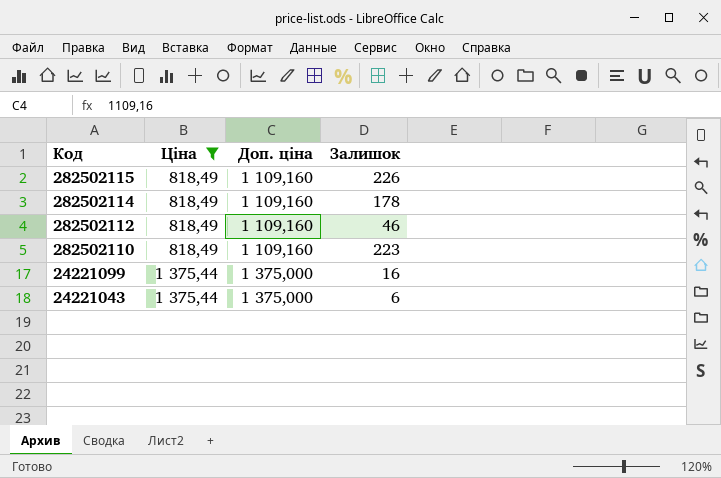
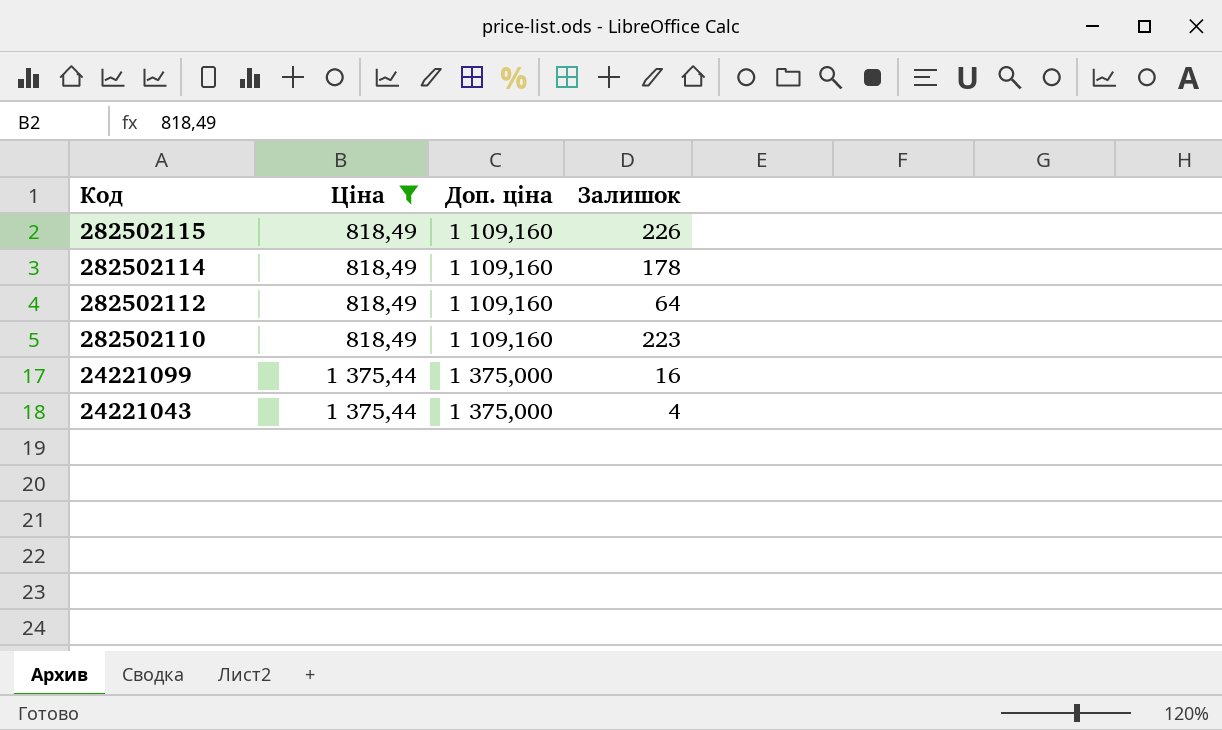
282502112 | Залишок: 46 -> 64
24221043 | Залишок: 6 -> 4

